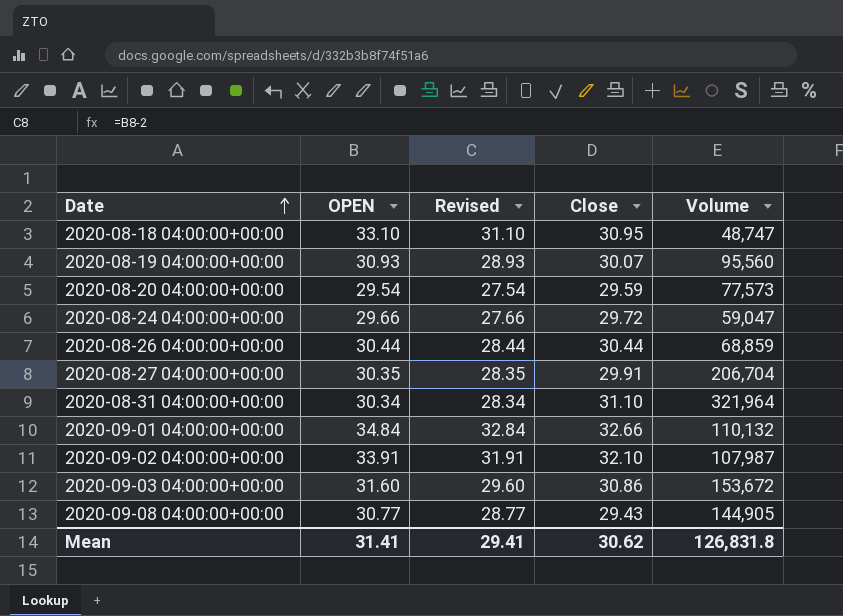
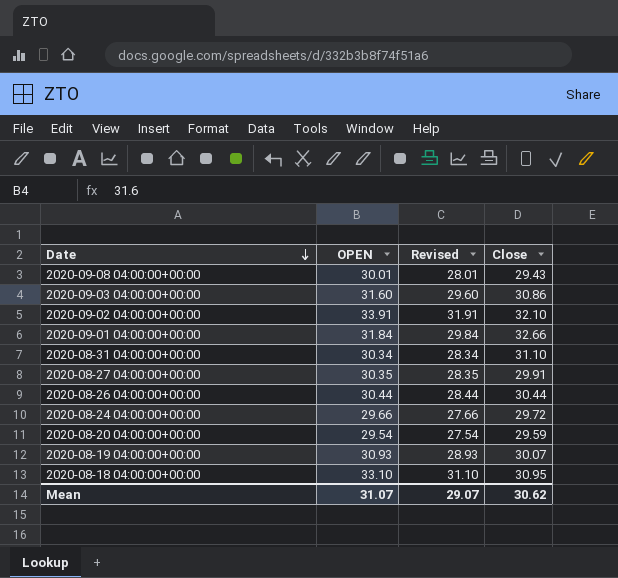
row order: Date ascending -> Date descending
column Volume | position: 5 -> none
2020-09-08 04:00:00+00:00 | OPEN: 30.77 -> 30.01
2020-09-08 04:00:00+00:00 | Revised: 28.77 -> 28.01
2020-09-01 04:00:00+00:00 | OPEN: 34.84 -> 31.84
2020-09-01 04:00:00+00:00 | Revised: 32.84 -> 29.84
Mean | OPEN: 31.41 -> 31.07
Mean | Revised: 29.41 -> 29.07

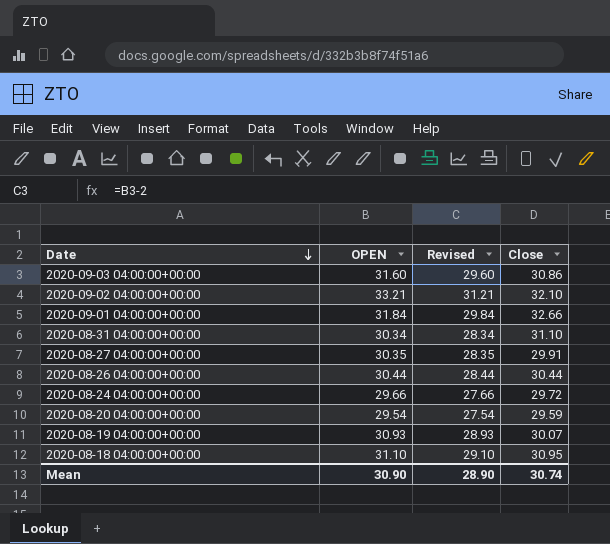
row 2020-09-08 04:00:00+00:00: 30.01 | 28.01 | 29.43 -> none
2020-09-02 04:00:00+00:00 | OPEN: 33.91 -> 33.21
2020-09-02 04:00:00+00:00 | Revised: 31.91 -> 31.21
2020-08-18 04:00:00+00:00 | OPEN: 33.10 -> 31.10
2020-08-18 04:00:00+00:00 | Revised: 31.10 -> 29.10
Mean | OPEN: 31.07 -> 30.90
Mean | Revised: 29.07 -> 28.90
Mean | Close: 30.62 -> 30.74

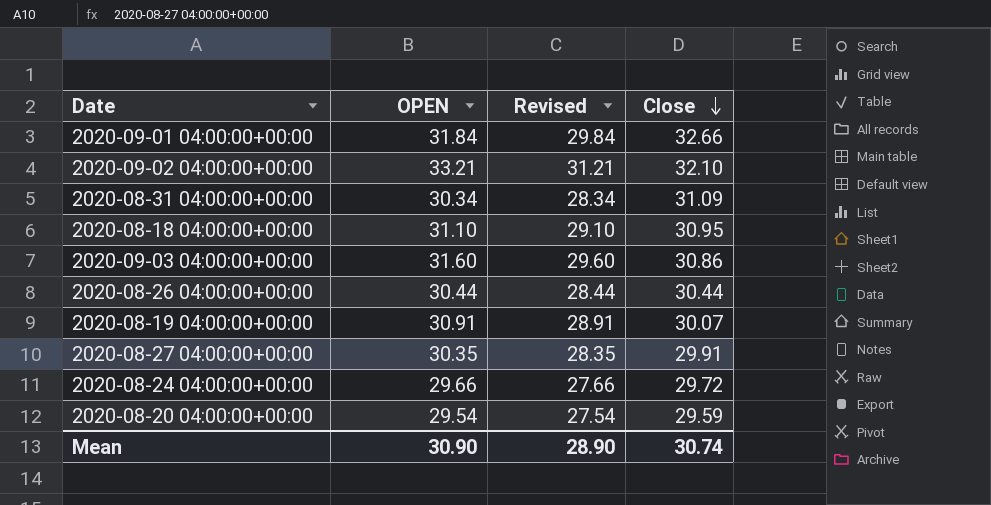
row order: Date descending -> Close descending
2020-08-31 04:00:00+00:00 | Close: 31.10 -> 31.09
2020-08-19 04:00:00+00:00 | OPEN: 30.93 -> 30.91
2020-08-19 04:00:00+00:00 | Revised: 28.93 -> 28.91

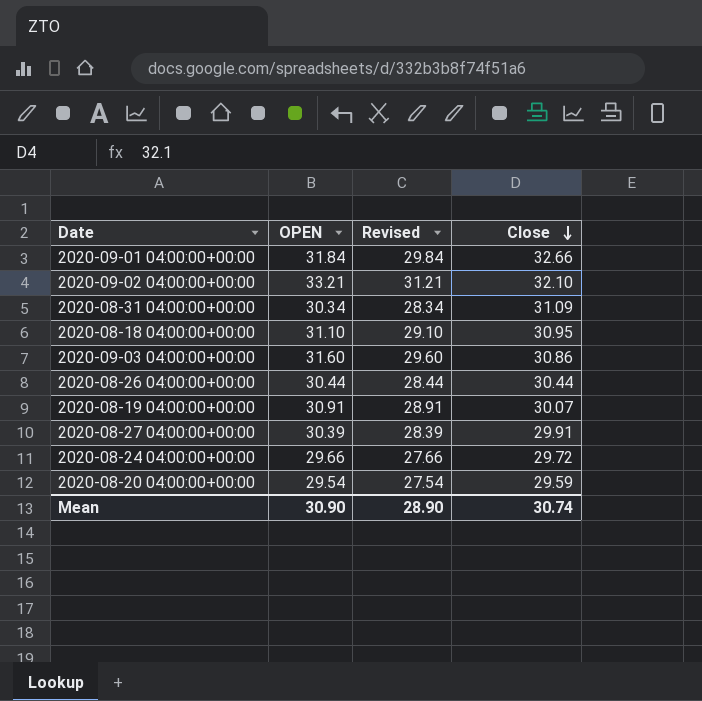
2020-08-27 04:00:00+00:00 | OPEN: 30.35 -> 30.39
2020-08-27 04:00:00+00:00 | Revised: 28.35 -> 28.39

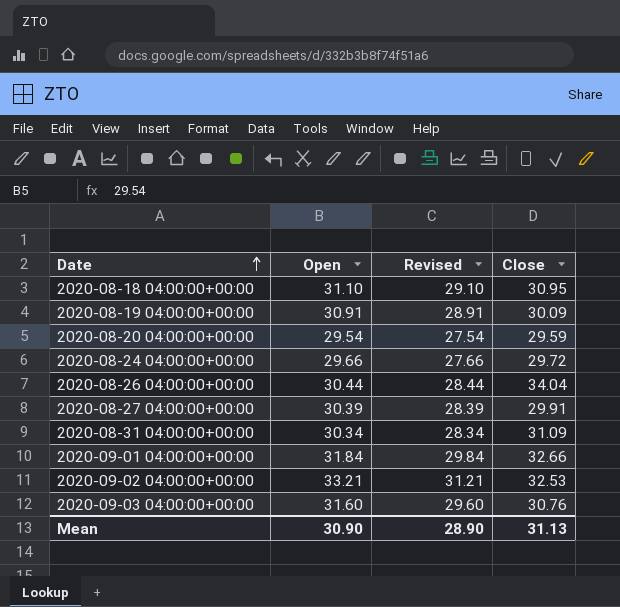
row order: Close descending -> Date ascending
column name: OPEN -> Open
2020-08-19 04:00:00+00:00 | Close: 30.07 -> 30.09
2020-08-26 04:00:00+00:00 | Close: 30.44 -> 34.04
2020-09-02 04:00:00+00:00 | Close: 32.10 -> 32.53
2020-09-03 04:00:00+00:00 | Close: 30.86 -> 30.76
Mean | Close: 30.74 -> 31.13

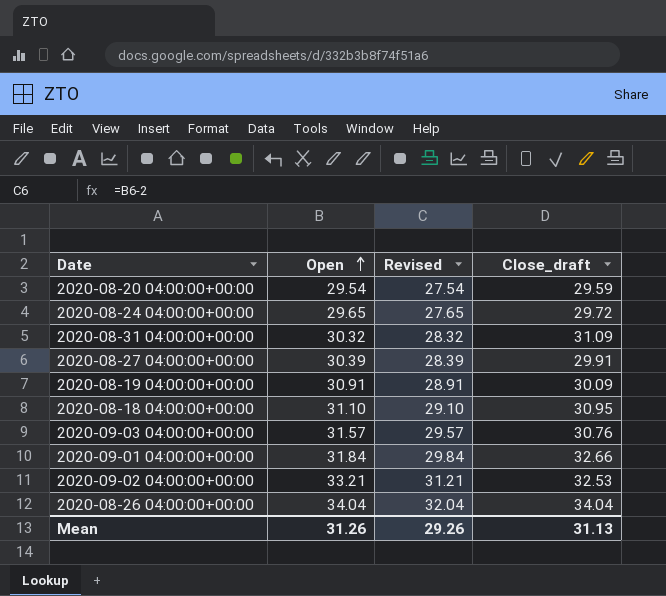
row order: Date ascending -> Open ascending
column name: Close -> Close_draft
2020-08-24 04:00:00+00:00 | Open: 29.66 -> 29.65
2020-08-24 04:00:00+00:00 | Revised: 27.66 -> 27.65
2020-08-31 04:00:00+00:00 | Open: 30.34 -> 30.32
2020-08-31 04:00:00+00:00 | Revised: 28.34 -> 28.32
2020-09-03 04:00:00+00:00 | Open: 31.60 -> 31.57
2020-09-03 04:00:00+00:00 | Revised: 29.60 -> 29.57
2020-08-26 04:00:00+00:00 | Open: 30.44 -> 34.04
2020-08-26 04:00:00+00:00 | Revised: 28.44 -> 32.04
Mean | Open: 30.90 -> 31.26
Mean | Revised: 28.90 -> 29.26

